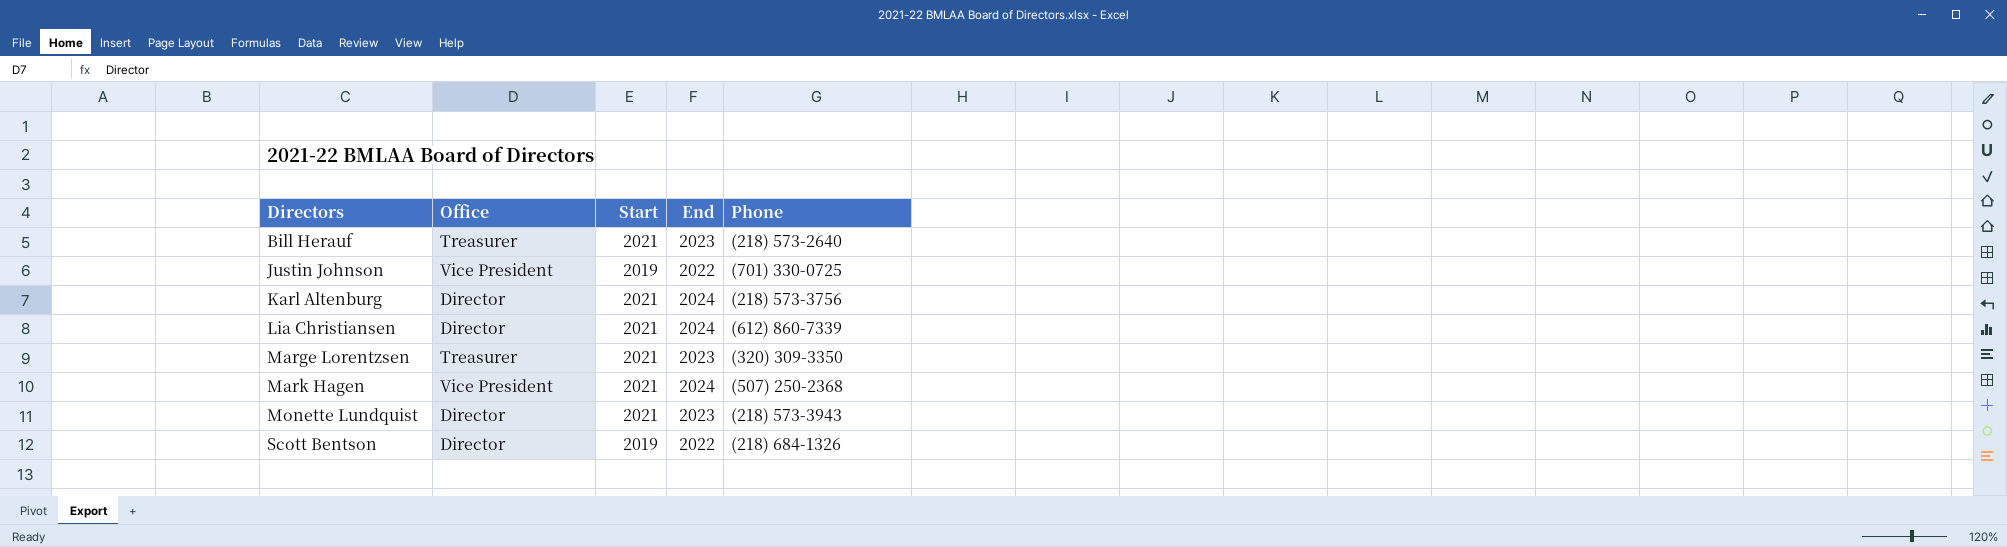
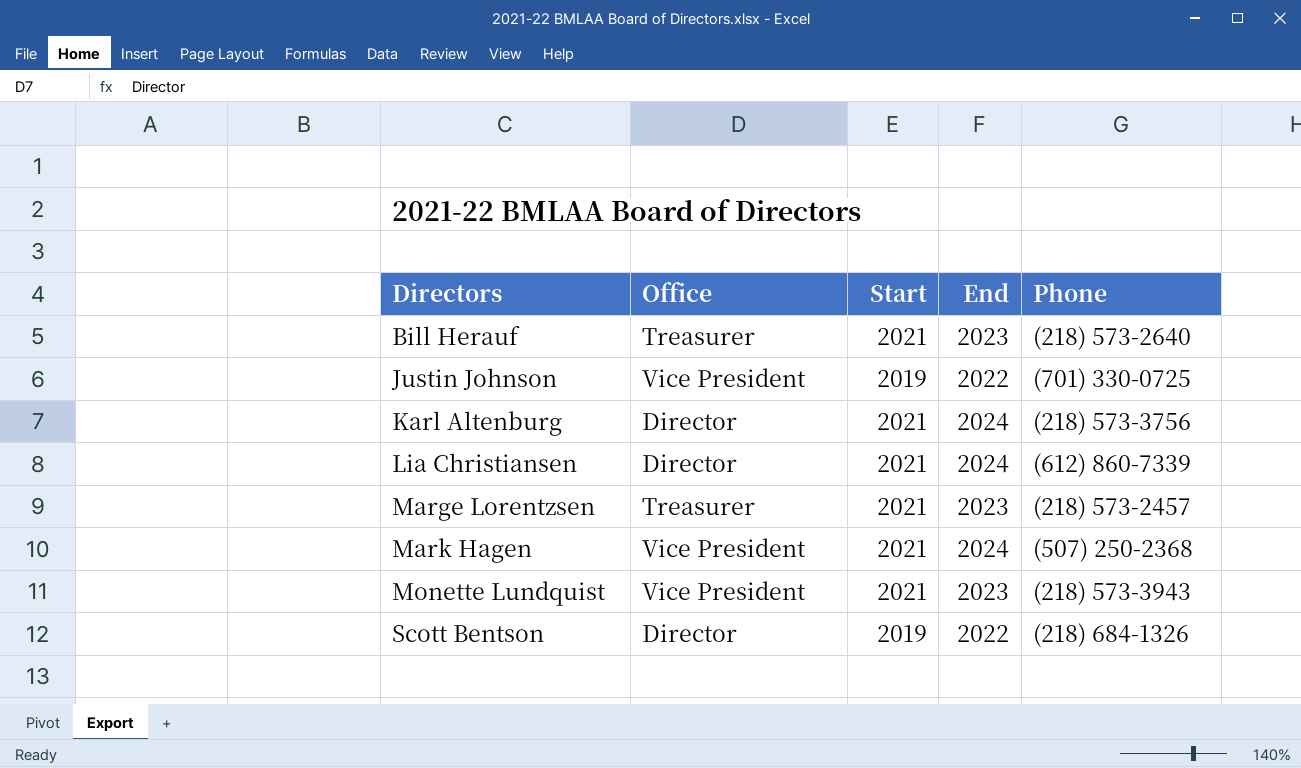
Marge Lorentzsen | Phone: (320) 309-3350 -> (218) 573-2457
Monette Lundquist | Office: Director -> Vice President

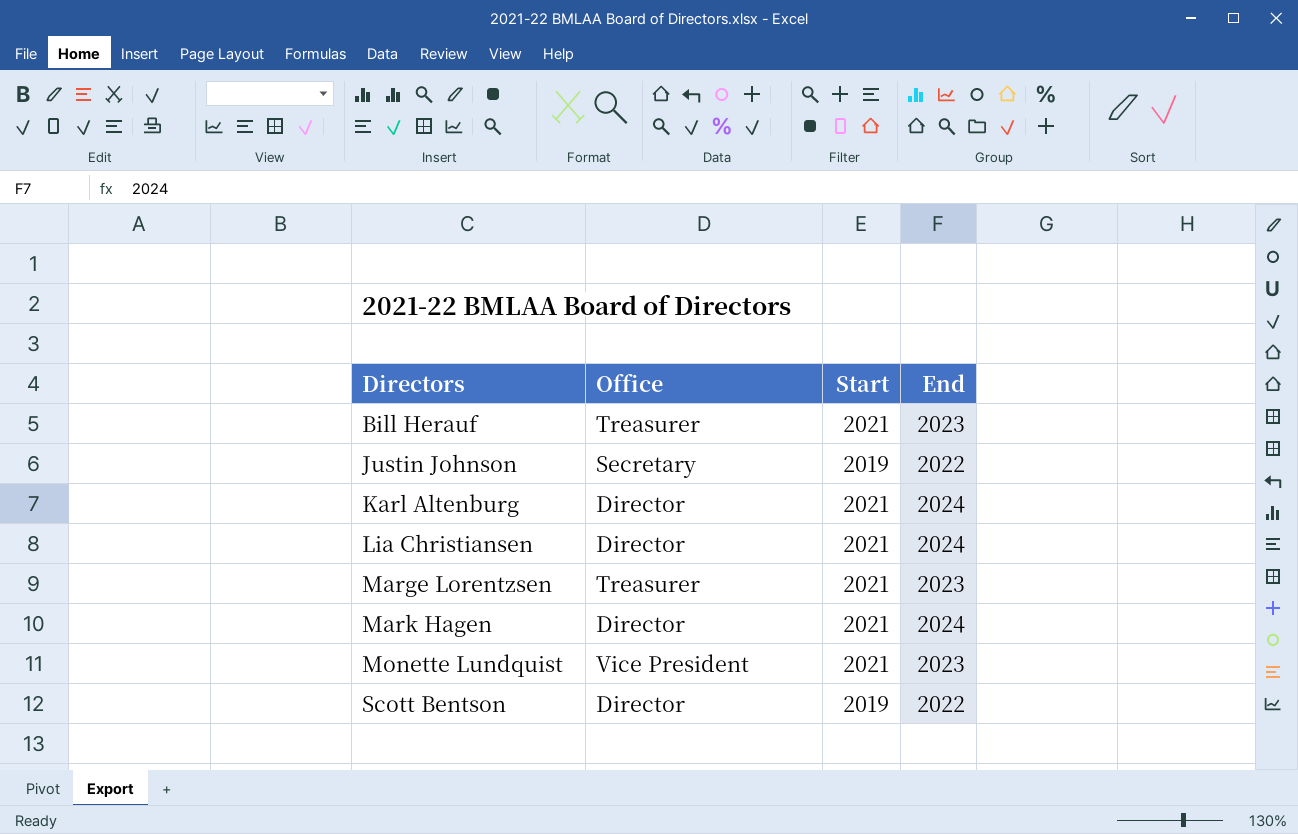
column Phone | position: 5 -> none
Justin Johnson | Office: Vice President -> Secretary
Mark Hagen | Office: Vice President -> Director

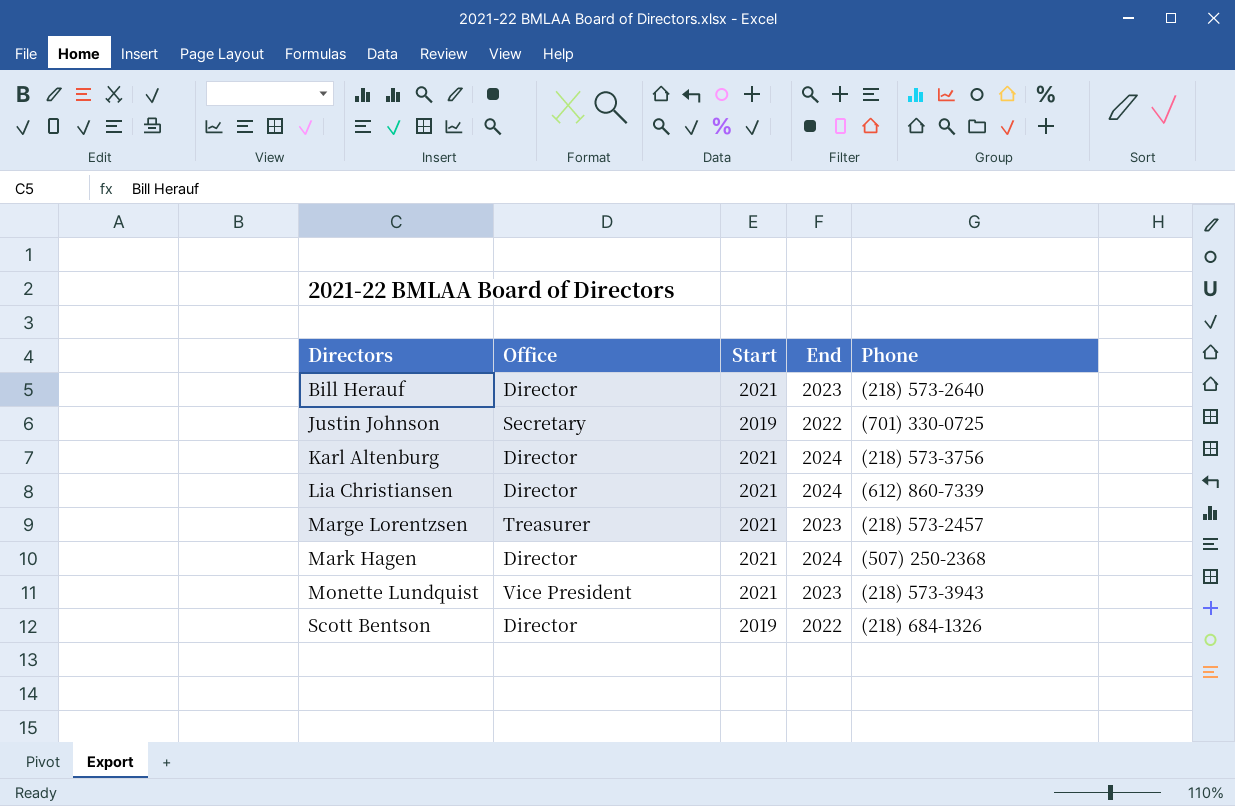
column Phone | position: none -> 5
Bill Herauf | Office: Treasurer -> Director

